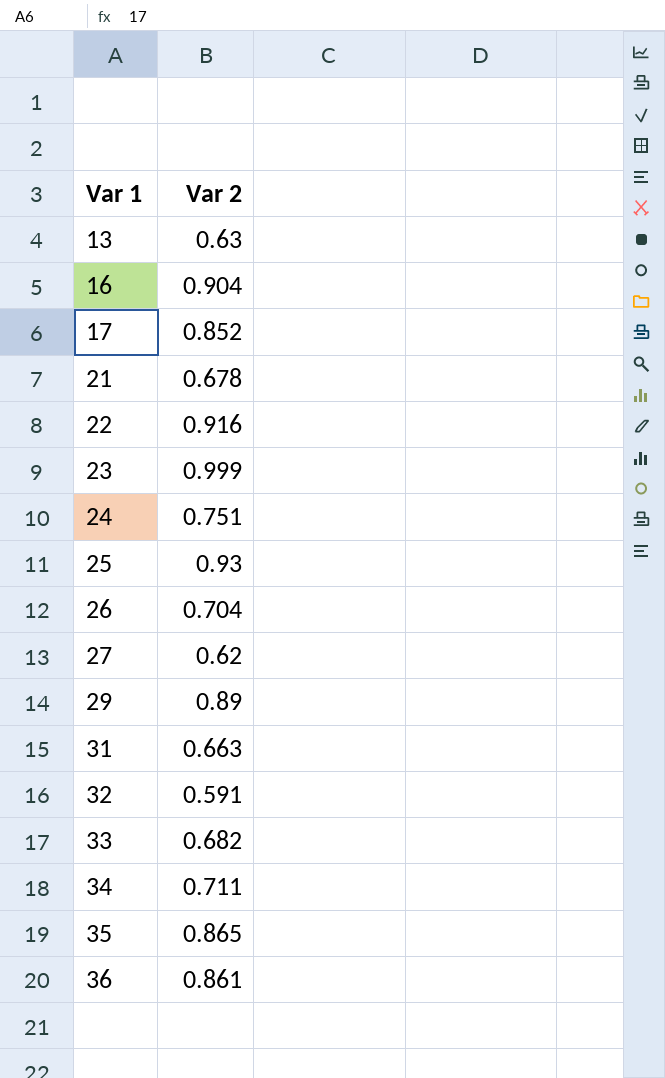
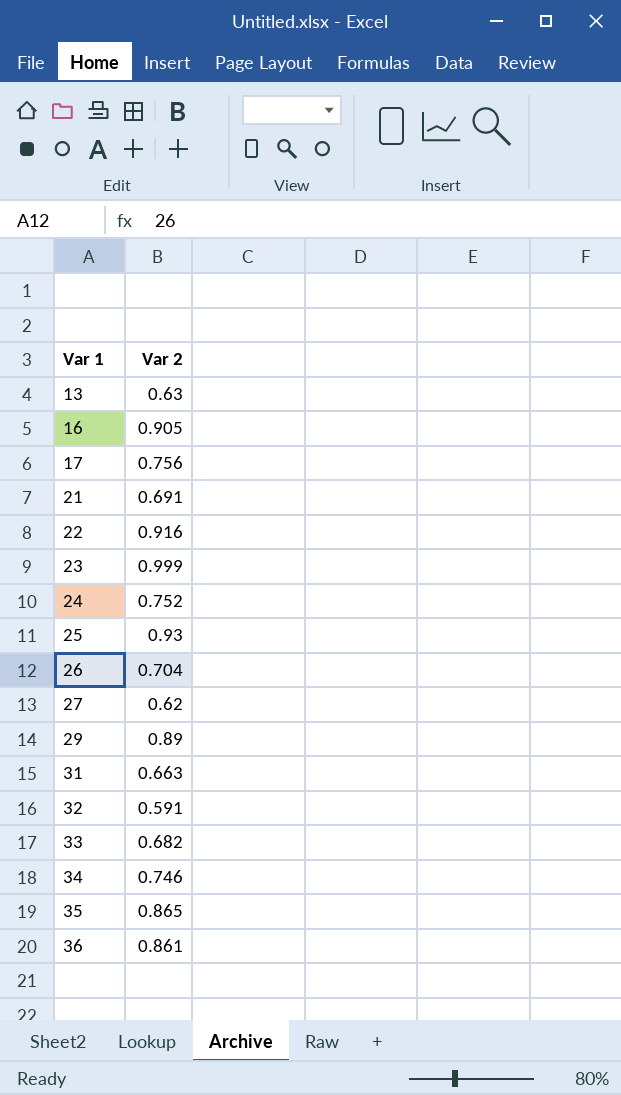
16 | Var 2: 0.904 -> 0.905
17 | Var 2: 0.852 -> 0.756
21 | Var 2: 0.678 -> 0.691
24 | Var 2: 0.751 -> 0.752
34 | Var 2: 0.711 -> 0.746

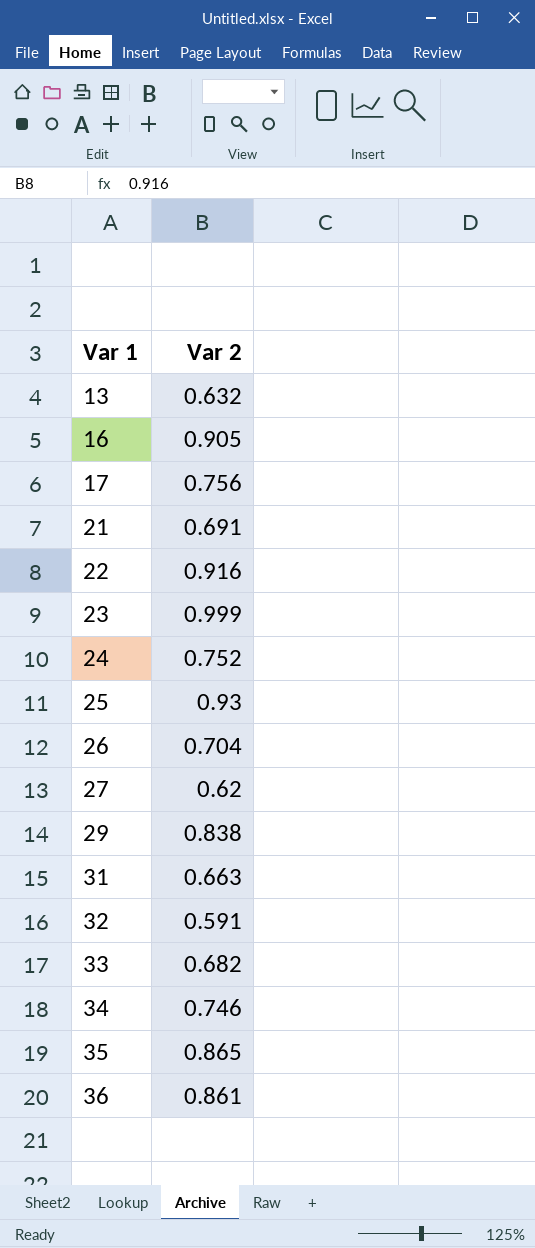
13 | Var 2: 0.63 -> 0.632
29 | Var 2: 0.89 -> 0.838

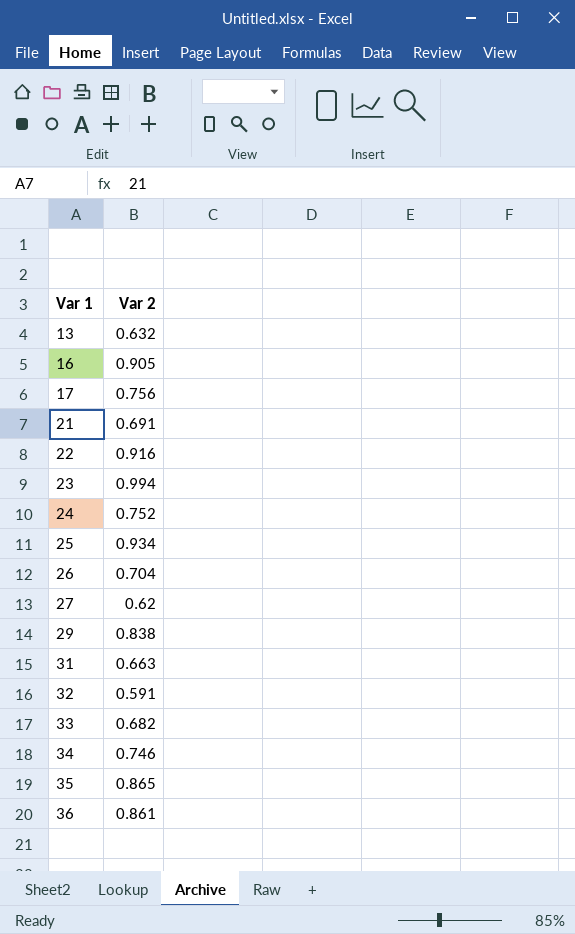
23 | Var 2: 0.999 -> 0.994
25 | Var 2: 0.93 -> 0.934

